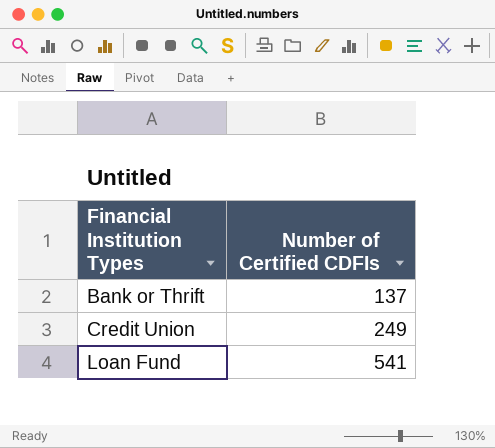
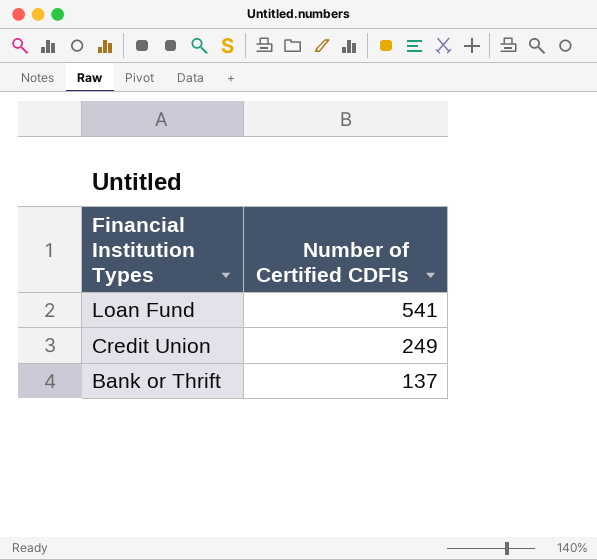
row order: Financial Institution Types ascending -> Financial Institution Types descending

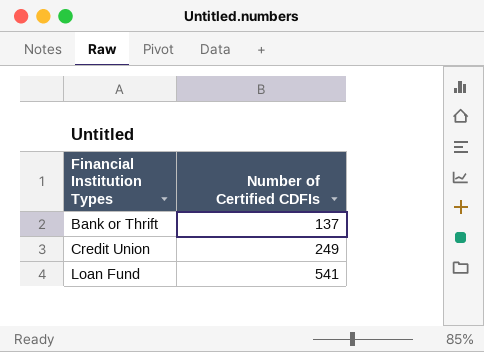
row order: Financial Institution Types descending -> Financial Institution Types ascending

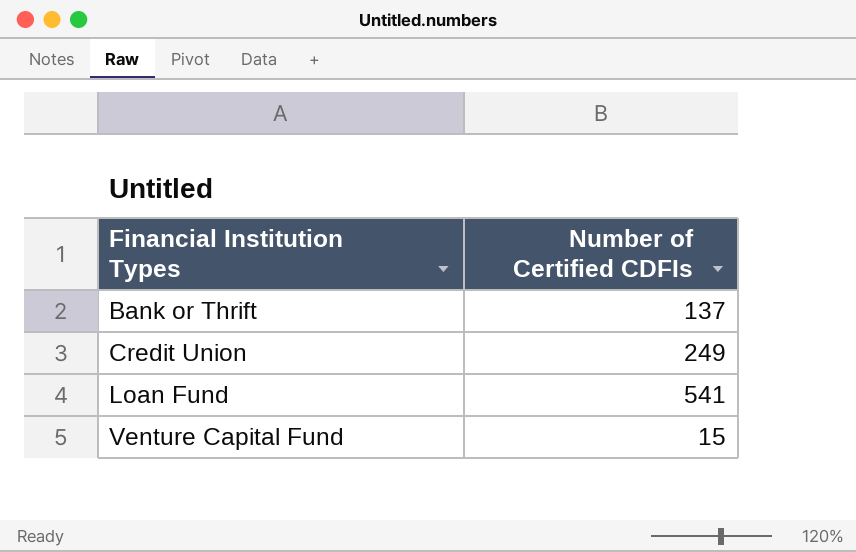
row Venture Capital Fund: none -> 15

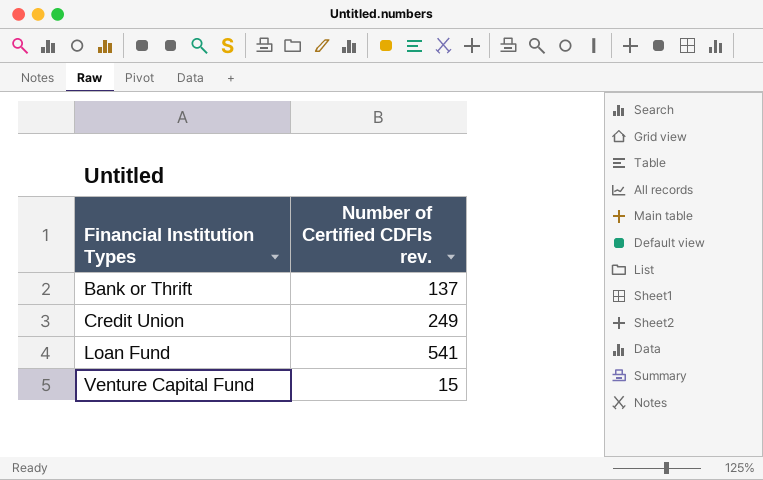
column name: Number of Certified CDFIs -> Number of Certified CDFIs rev.

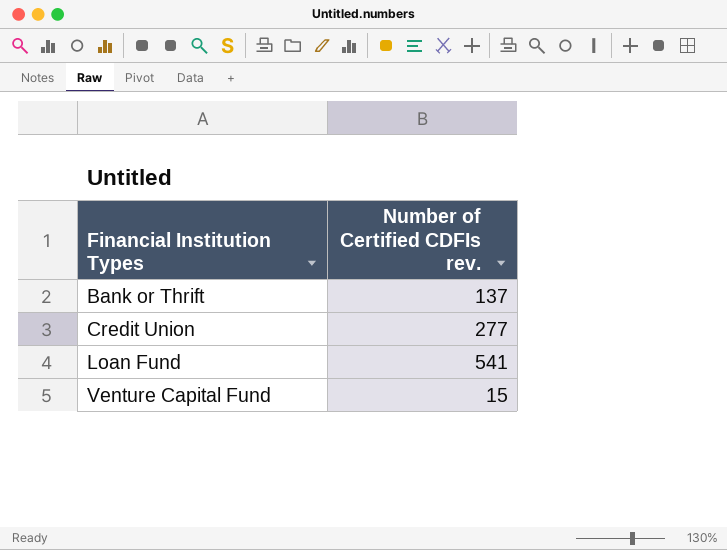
Credit Union | Number of Certified CDFIs rev.: 249 -> 277

